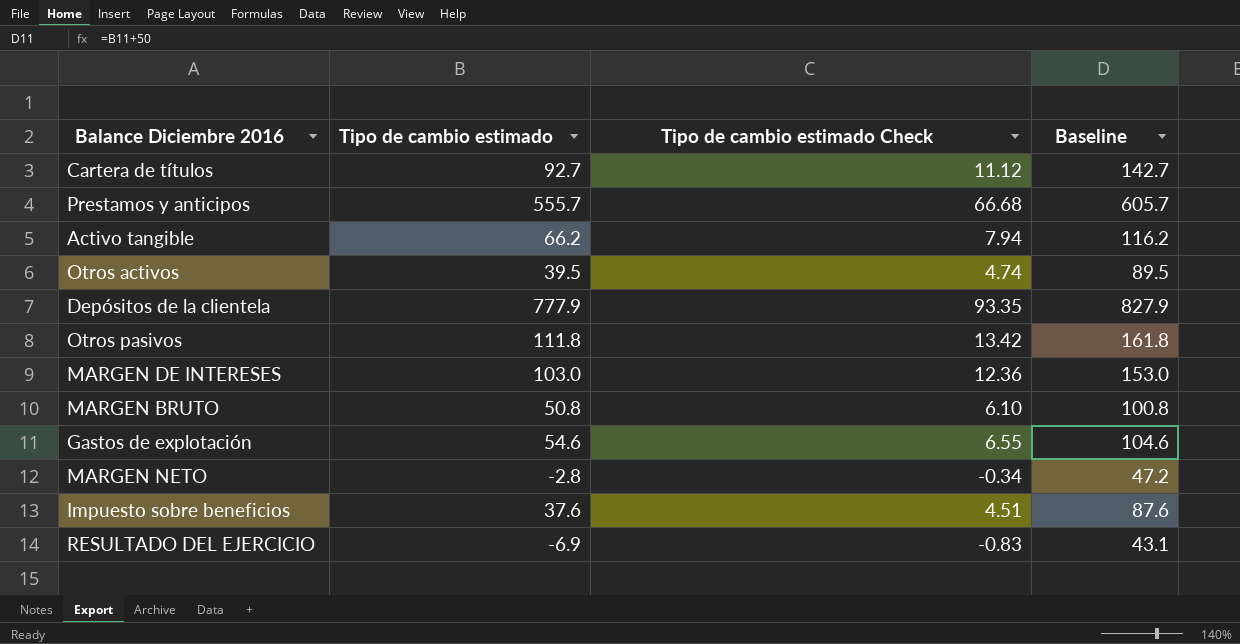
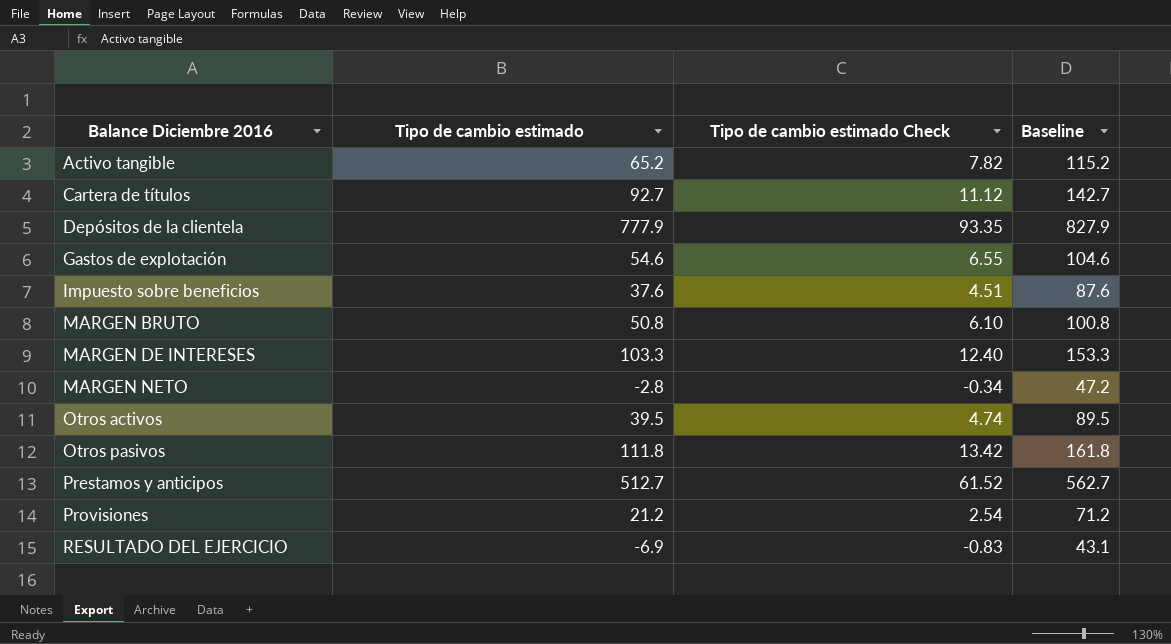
row order: none -> Balance Diciembre 2016 ascending
Activo tangible | Tipo de cambio estimado: 66.2 -> 65.2
Activo tangible | Tipo de cambio estimado Check: 7.94 -> 7.82
Activo tangible | Baseline: 116.2 -> 115.2
MARGEN DE INTERESES | Tipo de cambio estimado: 103.0 -> 103.3
MARGEN DE INTERESES | Tipo de cambio estimado Check: 12.36 -> 12.40
MARGEN DE INTERESES | Baseline: 153.0 -> 153.3
Prestamos y anticipos | Tipo de cambio estimado: 555.7 -> 512.7
Prestamos y anticipos | Tipo de cambio estimado Check: 66.68 -> 61.52
Prestamos y anticipos | Baseline: 605.7 -> 562.7
row Provisiones: none -> 21.2 | 2.54 | 71.2

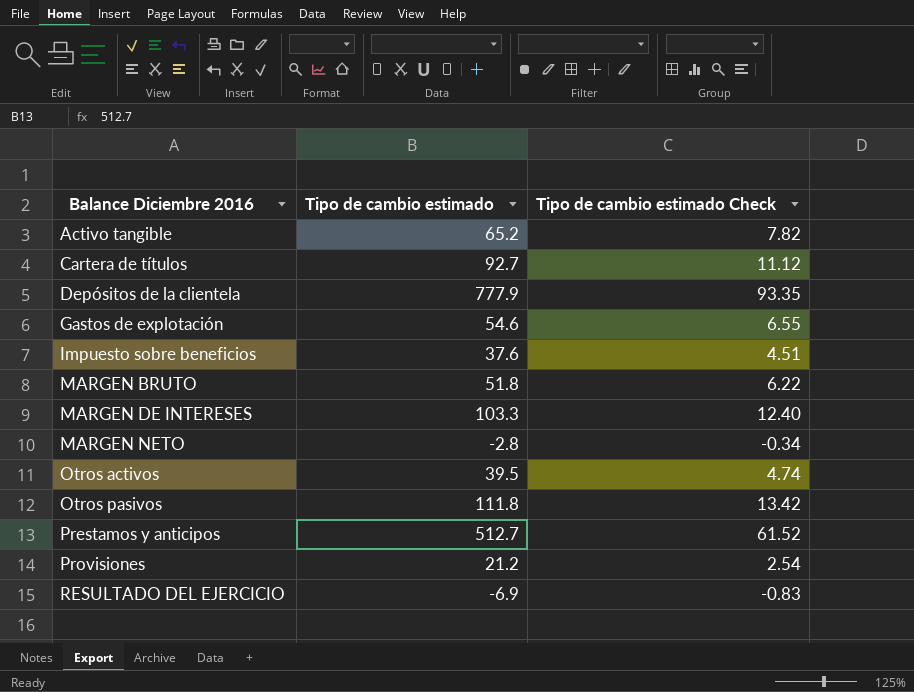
column Baseline | formula: [Tipo de cambio estimado] + 50 -> none
MARGEN BRUTO | Tipo de cambio estimado: 50.8 -> 51.8
MARGEN BRUTO | Tipo de cambio estimado Check: 6.10 -> 6.22

